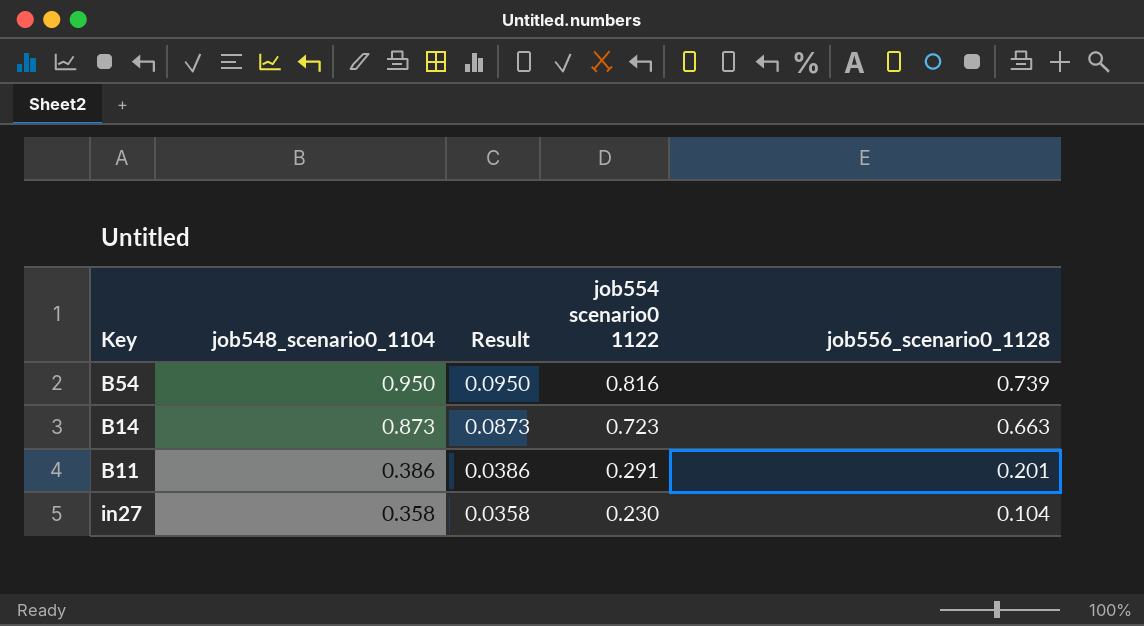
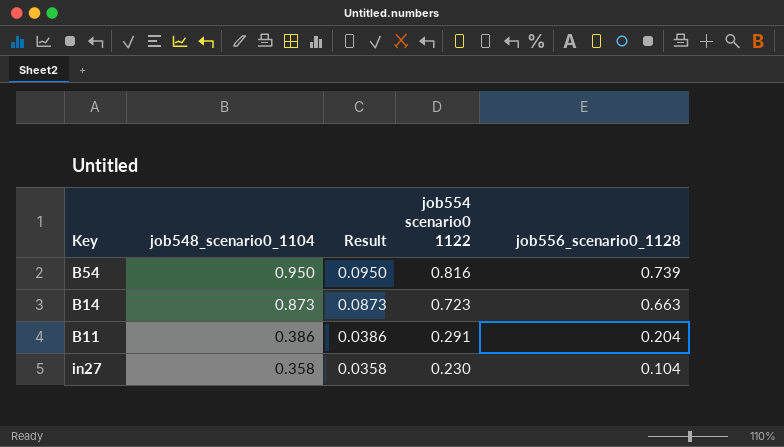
B11 | job556_scenario0_1128: 0.201 -> 0.204

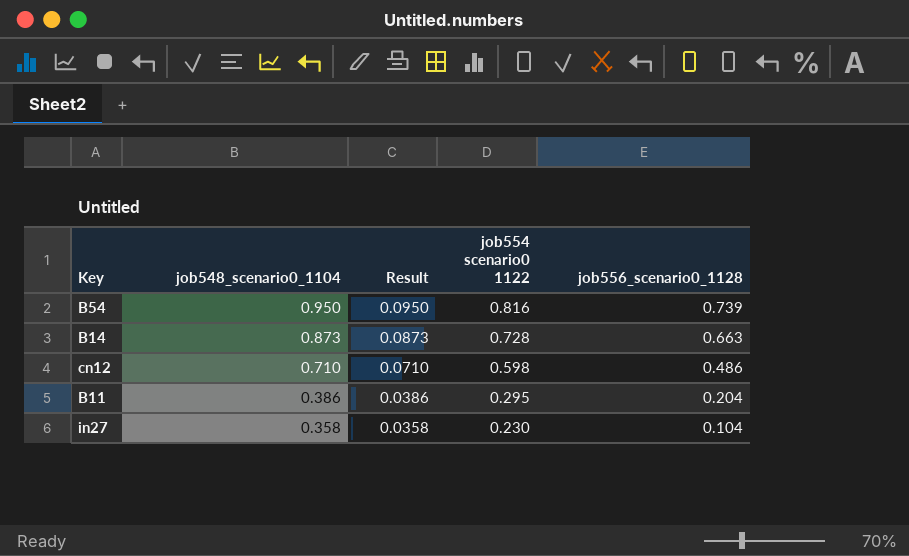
B14 | job554 scenario0 1122: 0.723 -> 0.728
row cn12: none -> 0.710 | 0.0710 | 0.598 | 0.486
B11 | job554 scenario0 1122: 0.291 -> 0.295

